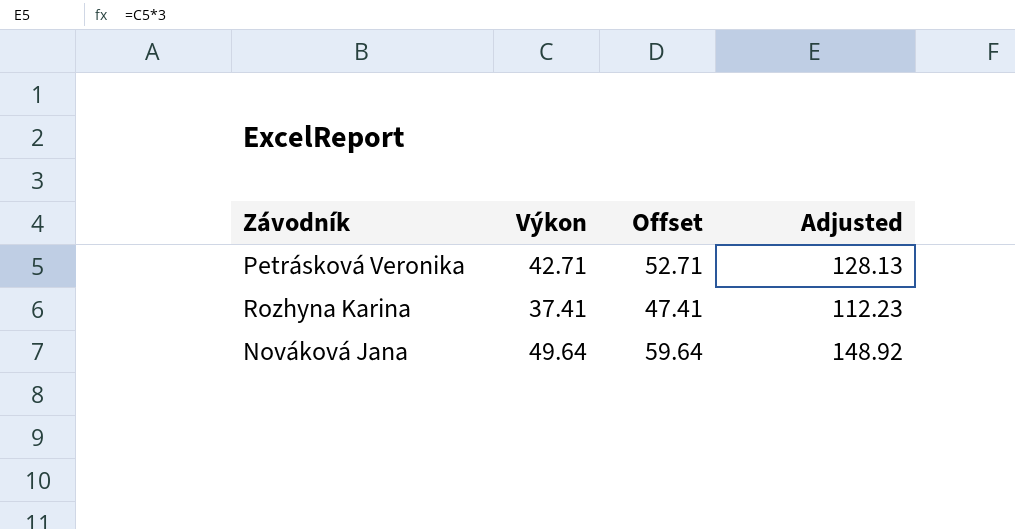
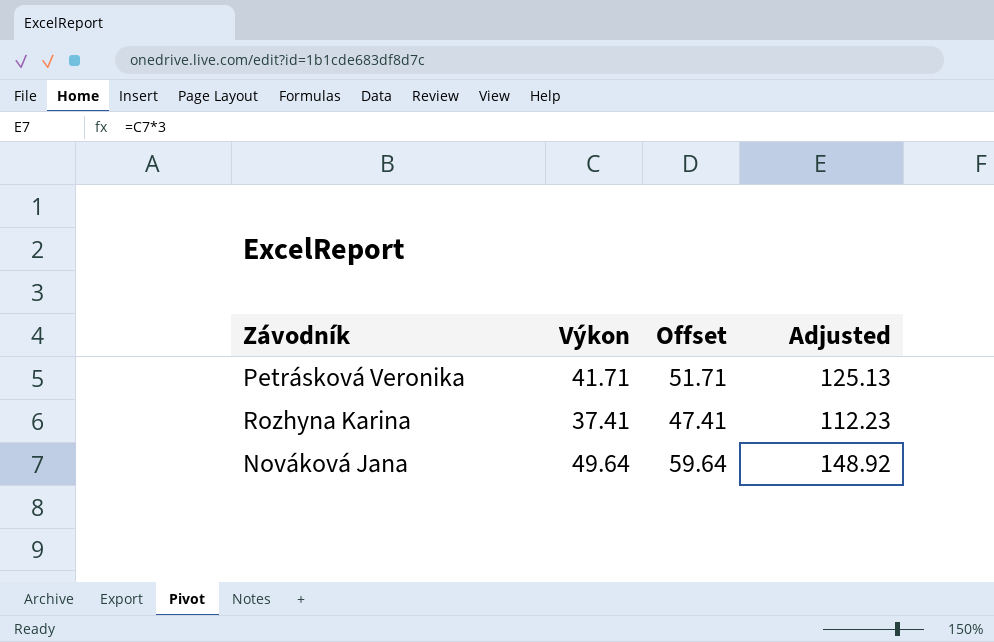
Petrásková Veronika | Výkon: 42.71 -> 41.71
Petrásková Veronika | Offset: 52.71 -> 51.71
Petrásková Veronika | Adjusted: 128.13 -> 125.13

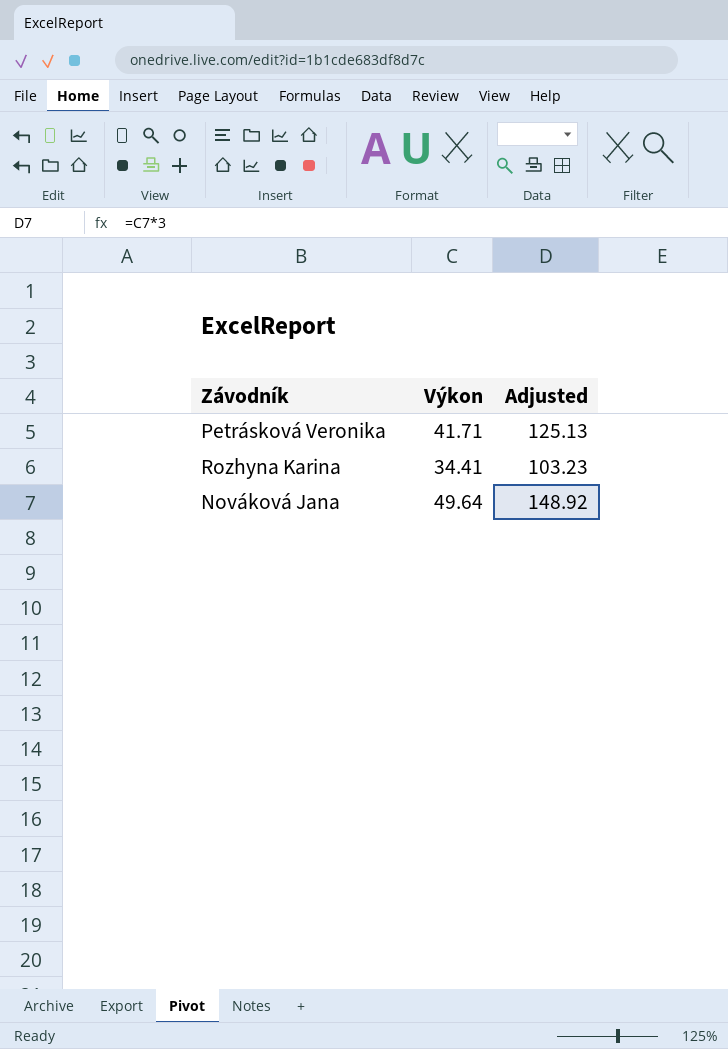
column Offset | formula: [Výkon] + 10 -> none
Rozhyna Karina | Výkon: 37.41 -> 34.41
Rozhyna Karina | Adjusted: 112.23 -> 103.23

